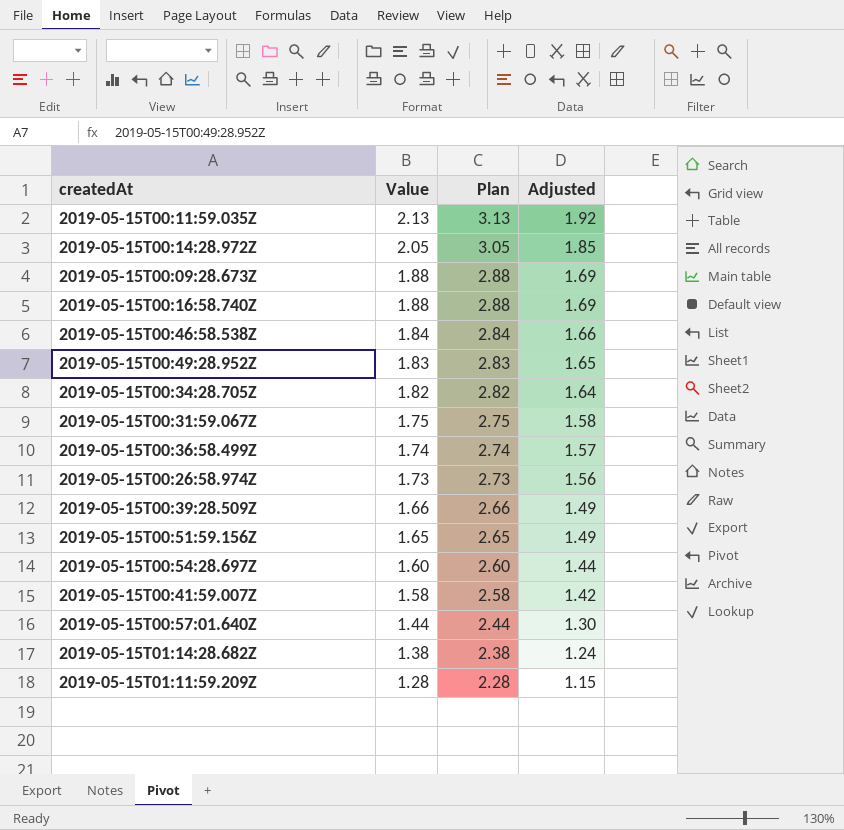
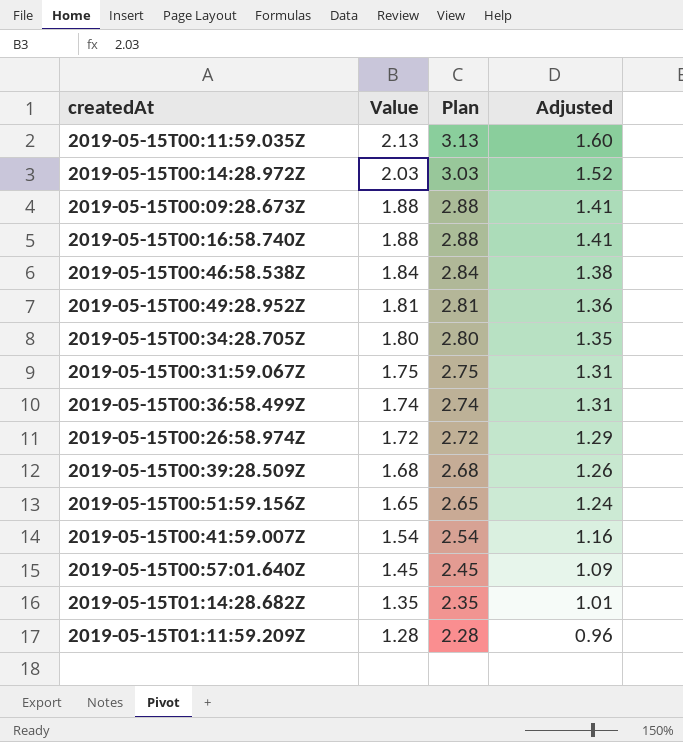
column Adjusted | formula: [Value] * 0.9 -> [Value] * 0.75
row 2019-05-15T00:54:28.697Z: 1.60 | 2.60 | 1.44 -> none
2019-05-15T00:14:28.972Z | Value: 2.05 -> 2.03
2019-05-15T00:14:28.972Z | Plan: 3.05 -> 3.03
2019-05-15T00:49:28.952Z | Value: 1.83 -> 1.81
2019-05-15T00:49:28.952Z | Plan: 2.83 -> 2.81
2019-05-15T00:34:28.705Z | Value: 1.82 -> 1.80
2019-05-15T00:34:28.705Z | Plan: 2.82 -> 2.80
2019-05-15T00:26:58.974Z | Value: 1.73 -> 1.72
2019-05-15T00:26:58.974Z | Plan: 2.73 -> 2.72
2019-05-15T00:39:28.509Z | Value: 1.66 -> 1.68
2019-05-15T00:39:28.509Z | Plan: 2.66 -> 2.68
2019-05-15T00:41:59.007Z | Value: 1.58 -> 1.54
2019-05-15T00:41:59.007Z | Plan: 2.58 -> 2.54
2019-05-15T00:57:01.640Z | Value: 1.44 -> 1.45
2019-05-15T00:57:01.640Z | Plan: 2.44 -> 2.45
2019-05-15T01:14:28.682Z | Value: 1.38 -> 1.35
2019-05-15T01:14:28.682Z | Plan: 2.38 -> 2.35

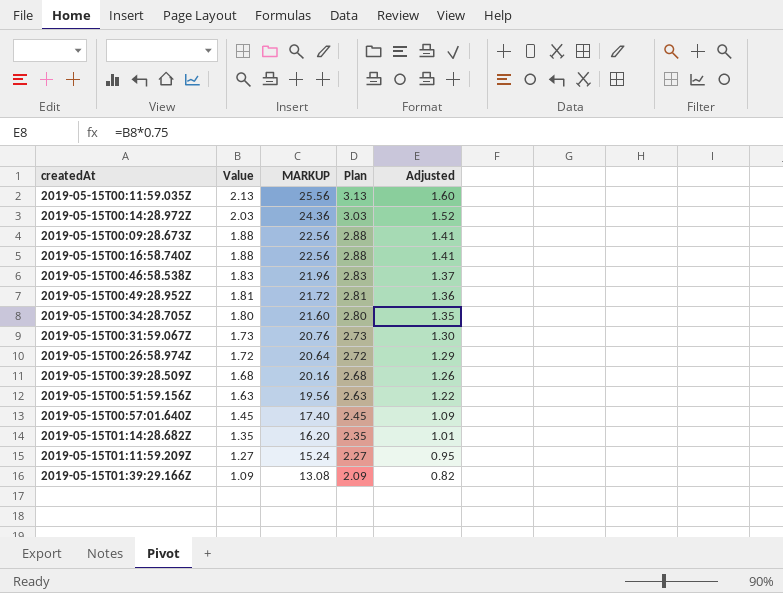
column MARKUP | formula: none -> [Value] * 12
row 2019-05-15T00:36:58.499Z: 1.74 | 2.74 | 1.31 -> none
row 2019-05-15T00:41:59.007Z: 1.54 | 2.54 | 1.16 -> none
2019-05-15T00:46:58.538Z | Value: 1.84 -> 1.83
2019-05-15T00:46:58.538Z | Plan: 2.84 -> 2.83
2019-05-15T00:46:58.538Z | Adjusted: 1.38 -> 1.37
2019-05-15T00:31:59.067Z | Value: 1.75 -> 1.73
2019-05-15T00:31:59.067Z | Plan: 2.75 -> 2.73
2019-05-15T00:31:59.067Z | Adjusted: 1.31 -> 1.30
2019-05-15T00:51:59.156Z | Value: 1.65 -> 1.63
2019-05-15T00:51:59.156Z | Plan: 2.65 -> 2.63
2019-05-15T00:51:59.156Z | Adjusted: 1.24 -> 1.22
2019-05-15T01:11:59.209Z | Value: 1.28 -> 1.27
2019-05-15T01:11:59.209Z | Plan: 2.28 -> 2.27
2019-05-15T01:11:59.209Z | Adjusted: 0.96 -> 0.95
row 2019-05-15T01:39:29.166Z: none -> 1.09 | 13.08 | 2.09 | 0.82

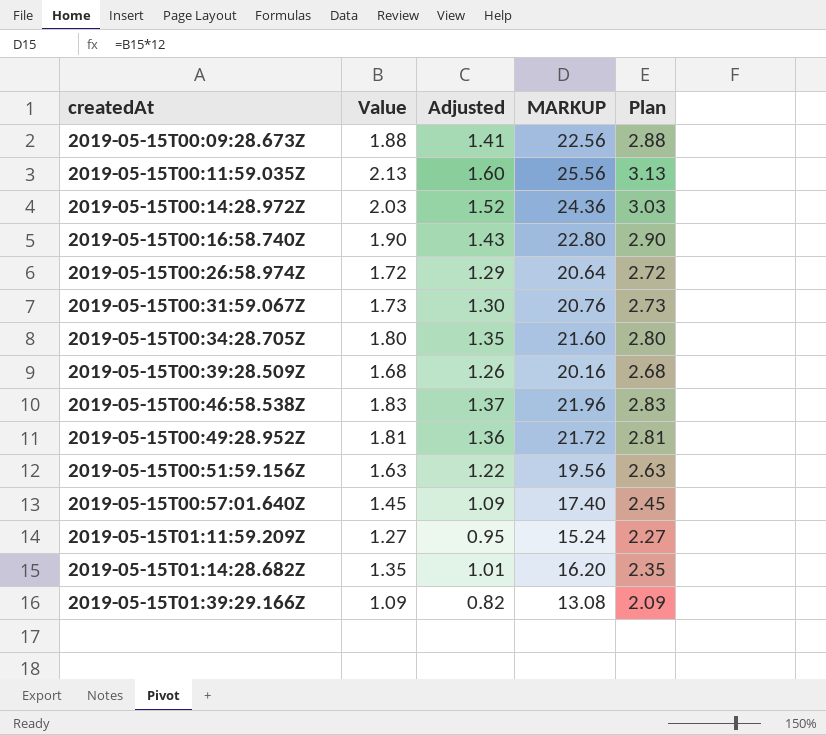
row order: Value descending -> createdAt ascending
column Adjusted | position: 5 -> 3
2019-05-15T00:16:58.740Z | Value: 1.88 -> 1.90
2019-05-15T00:16:58.740Z | Adjusted: 1.41 -> 1.43
2019-05-15T00:16:58.740Z | MARKUP: 22.56 -> 22.80
2019-05-15T00:16:58.740Z | Plan: 2.88 -> 2.90

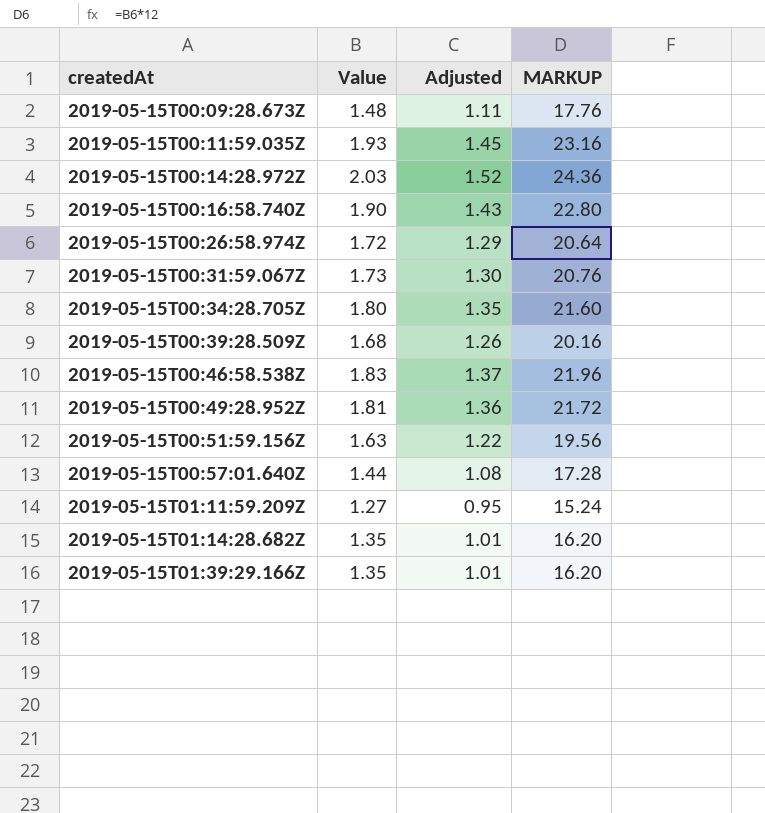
column Plan | formula: [Value] + 1 -> none
2019-05-15T00:09:28.673Z | Value: 1.88 -> 1.48
2019-05-15T00:09:28.673Z | Adjusted: 1.41 -> 1.11
2019-05-15T00:09:28.673Z | MARKUP: 22.56 -> 17.76
2019-05-15T00:11:59.035Z | Value: 2.13 -> 1.93
2019-05-15T00:11:59.035Z | Adjusted: 1.60 -> 1.45
2019-05-15T00:11:59.035Z | MARKUP: 25.56 -> 23.16
2019-05-15T00:57:01.640Z | Value: 1.45 -> 1.44
2019-05-15T00:57:01.640Z | Adjusted: 1.09 -> 1.08
2019-05-15T00:57:01.640Z | MARKUP: 17.40 -> 17.28
2019-05-15T01:39:29.166Z | Value: 1.09 -> 1.35
2019-05-15T01:39:29.166Z | Adjusted: 0.82 -> 1.01
2019-05-15T01:39:29.166Z | MARKUP: 13.08 -> 16.20

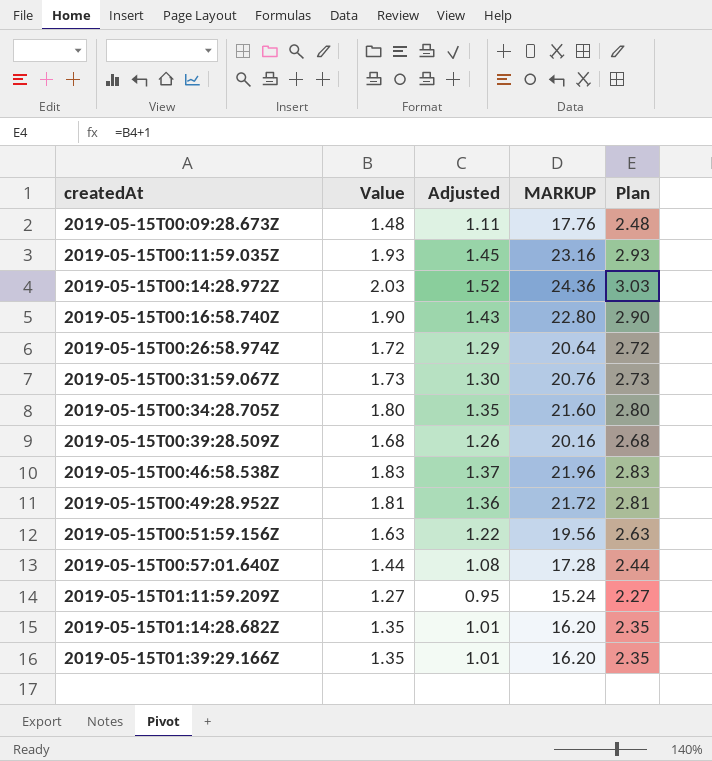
column Plan | formula: none -> [Value] + 1

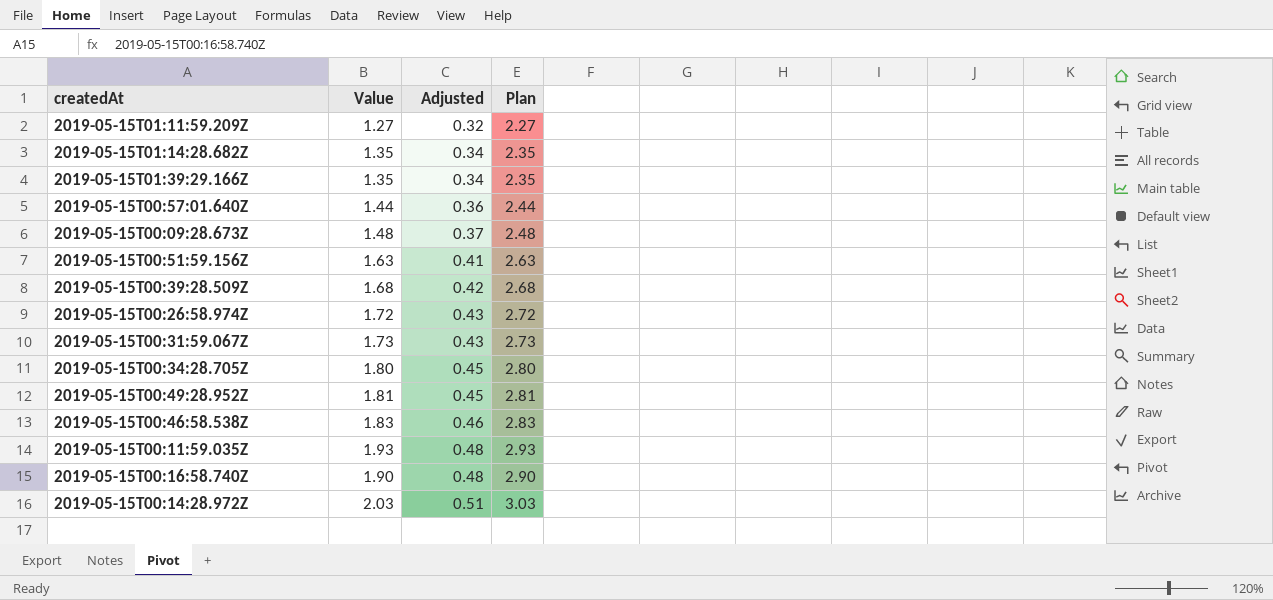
row order: createdAt ascending -> Adjusted ascending
column MARKUP | formula: [Value] * 12 -> none
column Adjusted | formula: [Value] * 0.75 -> [Value] * 0.25

